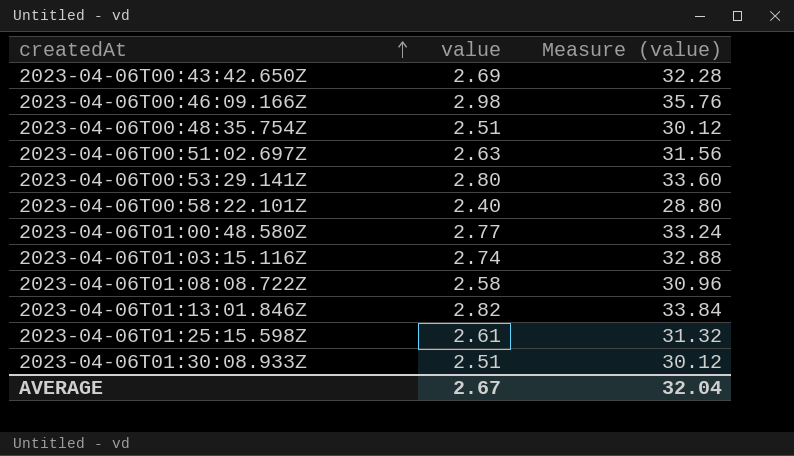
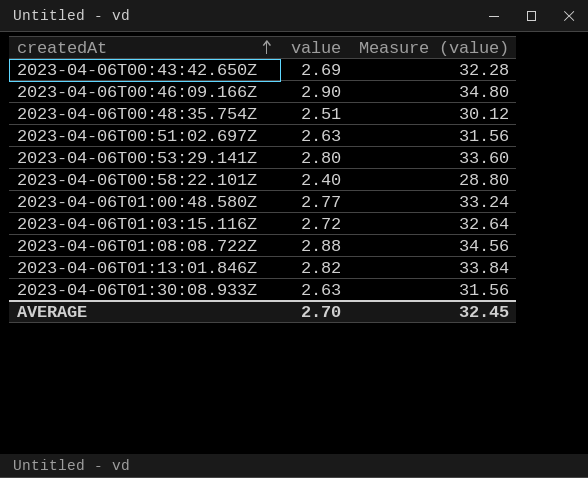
row 2023-04-06T01:25:15.598Z: 2.61 | 31.32 -> none
2023-04-06T00:46:09.166Z | value: 2.98 -> 2.90
2023-04-06T00:46:09.166Z | Measure (value): 35.76 -> 34.80
2023-04-06T01:03:15.116Z | value: 2.74 -> 2.72
2023-04-06T01:03:15.116Z | Measure (value): 32.88 -> 32.64
2023-04-06T01:08:08.722Z | value: 2.58 -> 2.88
2023-04-06T01:08:08.722Z | Measure (value): 30.96 -> 34.56
2023-04-06T01:30:08.933Z | value: 2.51 -> 2.63
2023-04-06T01:30:08.933Z | Measure (value): 30.12 -> 31.56
AVERAGE | value: 2.67 -> 2.70
AVERAGE | Measure (value): 32.04 -> 32.45

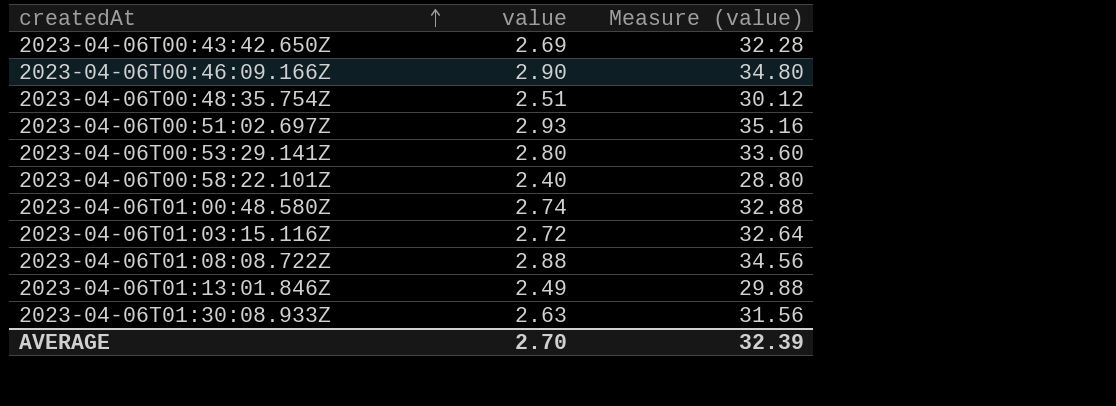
2023-04-06T00:51:02.697Z | value: 2.63 -> 2.93
2023-04-06T00:51:02.697Z | Measure (value): 31.56 -> 35.16
2023-04-06T01:00:48.580Z | value: 2.77 -> 2.74
2023-04-06T01:00:48.580Z | Measure (value): 33.24 -> 32.88
2023-04-06T01:13:01.846Z | value: 2.82 -> 2.49
2023-04-06T01:13:01.846Z | Measure (value): 33.84 -> 29.88
AVERAGE | Measure (value): 32.45 -> 32.39

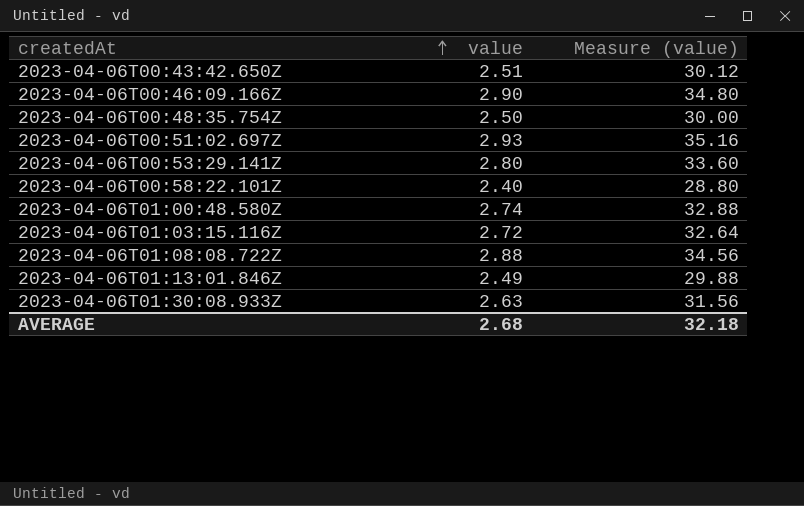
2023-04-06T00:43:42.650Z | value: 2.69 -> 2.51
2023-04-06T00:43:42.650Z | Measure (value): 32.28 -> 30.12
2023-04-06T00:48:35.754Z | value: 2.51 -> 2.50
2023-04-06T00:48:35.754Z | Measure (value): 30.12 -> 30.00
AVERAGE | value: 2.70 -> 2.68
AVERAGE | Measure (value): 32.39 -> 32.18

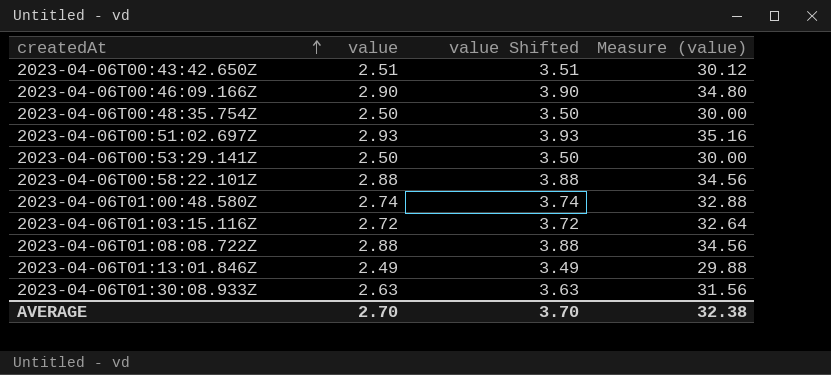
column value Shifted | formula: none -> [value] + 1
2023-04-06T00:53:29.141Z | value: 2.80 -> 2.50
2023-04-06T00:53:29.141Z | Measure (value): 33.60 -> 30.00
2023-04-06T00:58:22.101Z | value: 2.40 -> 2.88
2023-04-06T00:58:22.101Z | Measure (value): 28.80 -> 34.56
AVERAGE | value: 2.68 -> 2.70
AVERAGE | Measure (value): 32.18 -> 32.38

